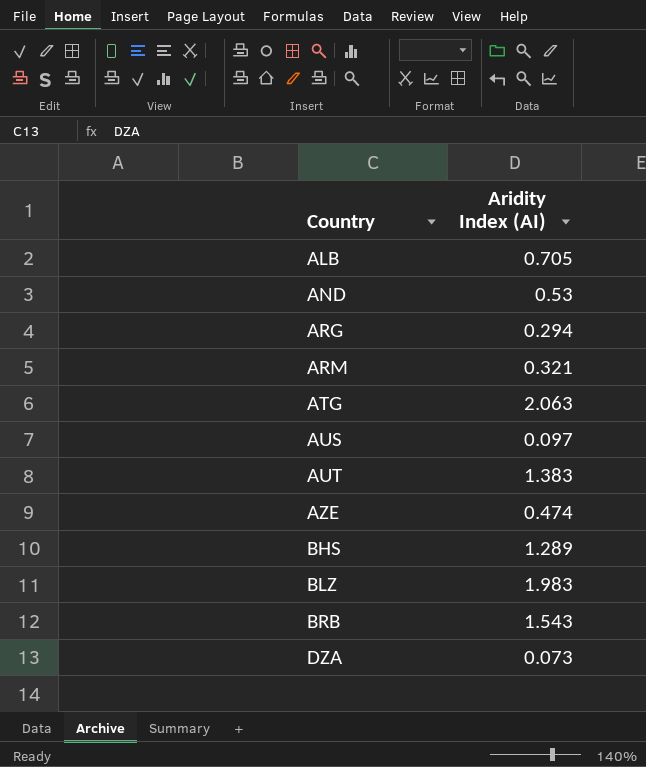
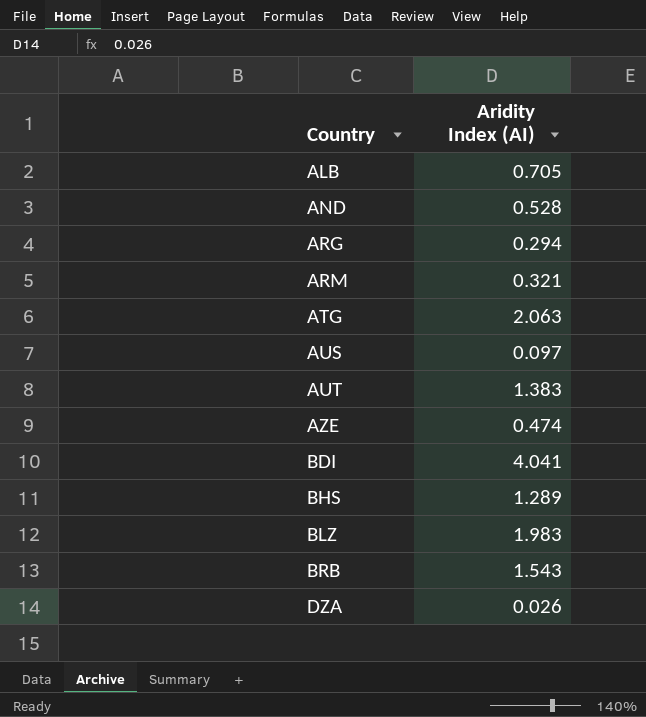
AND | Aridity Index (AI): 0.53 -> 0.528
row BDI: none -> 4.041
DZA | Aridity Index (AI): 0.073 -> 0.026

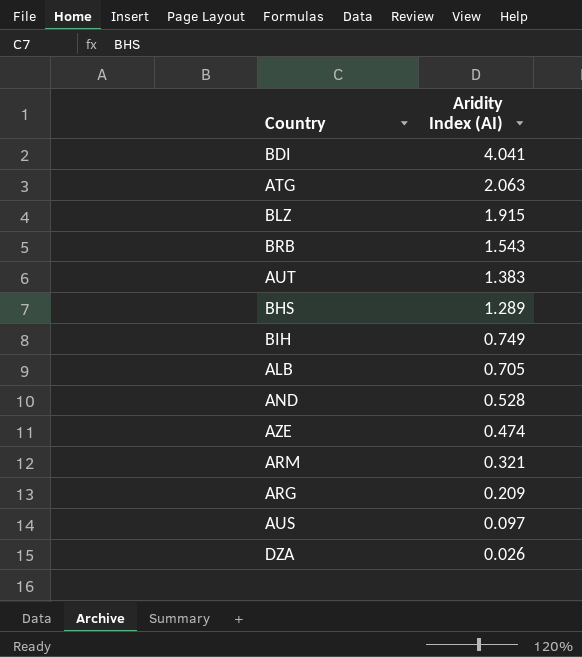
row order: Country ascending -> Aridity Index (AI) descending
BLZ | Aridity Index (AI): 1.983 -> 1.915
row BIH: none -> 0.749
ARG | Aridity Index (AI): 0.294 -> 0.209

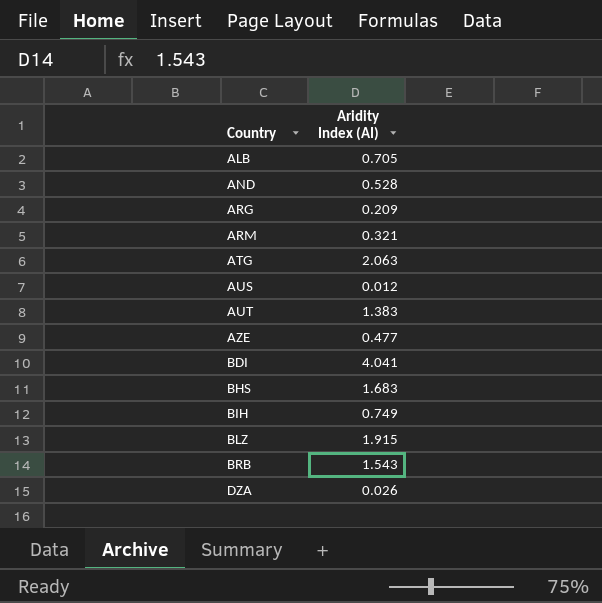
row order: Aridity Index (AI) descending -> Country ascending
AUS | Aridity Index (AI): 0.097 -> 0.012
AZE | Aridity Index (AI): 0.474 -> 0.477
BHS | Aridity Index (AI): 1.289 -> 1.683

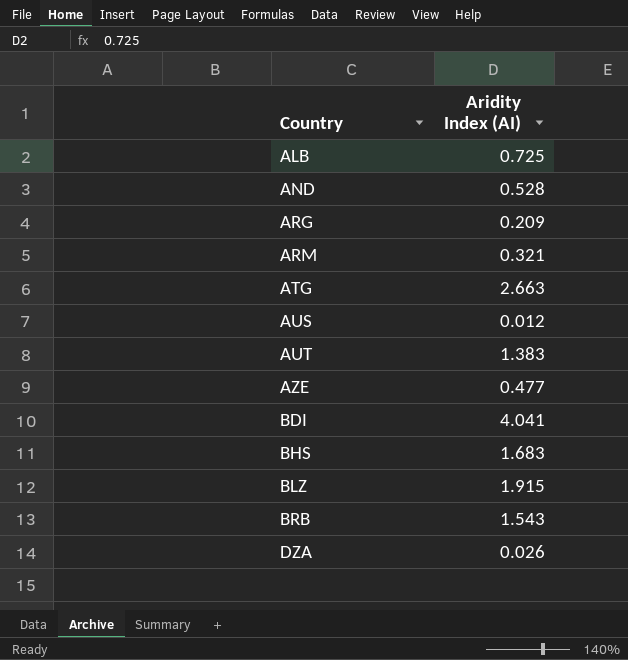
row BIH: 0.749 -> none
ALB | Aridity Index (AI): 0.705 -> 0.725
ATG | Aridity Index (AI): 2.063 -> 2.663

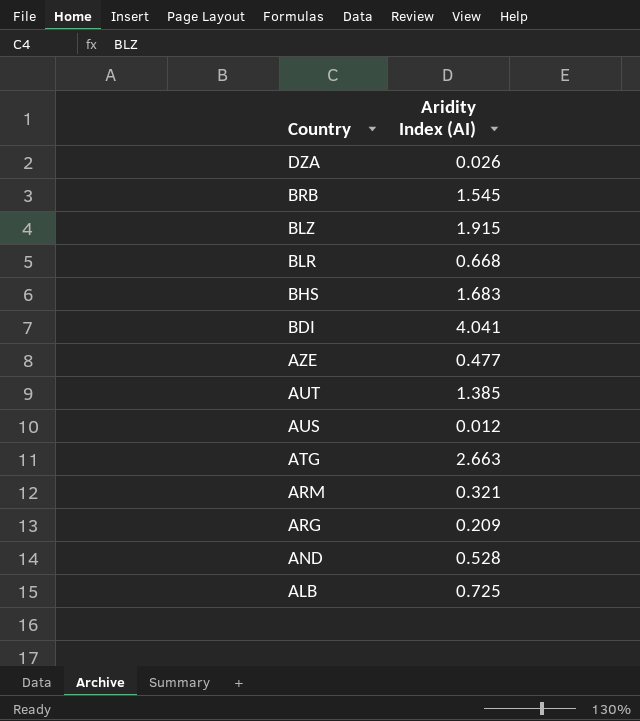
row order: Country ascending -> Country descending
BRB | Aridity Index (AI): 1.543 -> 1.545
row BLR: none -> 0.668
AUT | Aridity Index (AI): 1.383 -> 1.385

